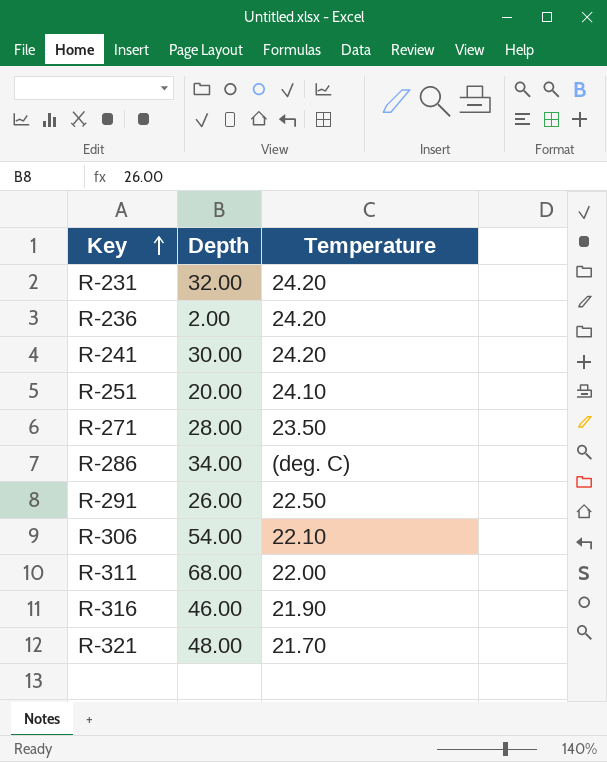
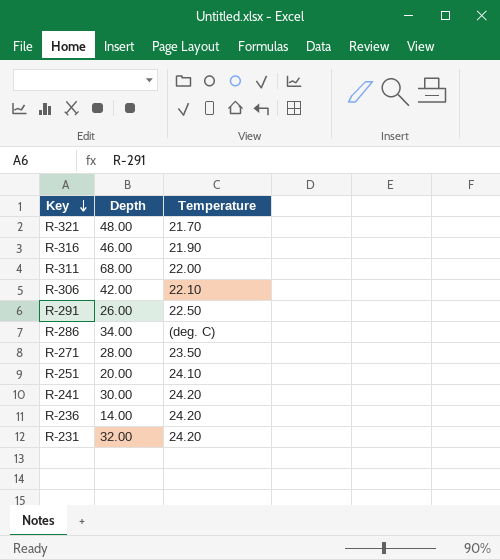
row order: Key ascending -> Key descending
R-306 | Depth: 54.00 -> 42.00
R-236 | Depth: 2.00 -> 14.00

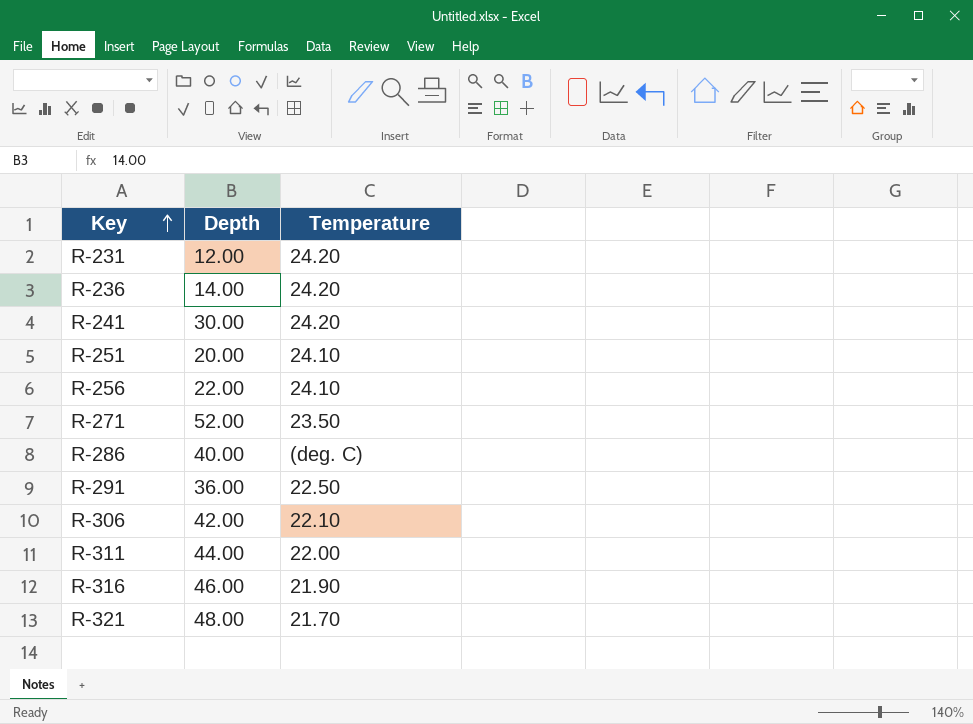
row order: Key descending -> Key ascending
R-231 | Depth: 32.00 -> 12.00
row R-256: none -> 22.00 | 24.10
R-271 | Depth: 28.00 -> 52.00
R-286 | Depth: 34.00 -> 40.00
R-291 | Depth: 26.00 -> 36.00
R-311 | Depth: 68.00 -> 44.00

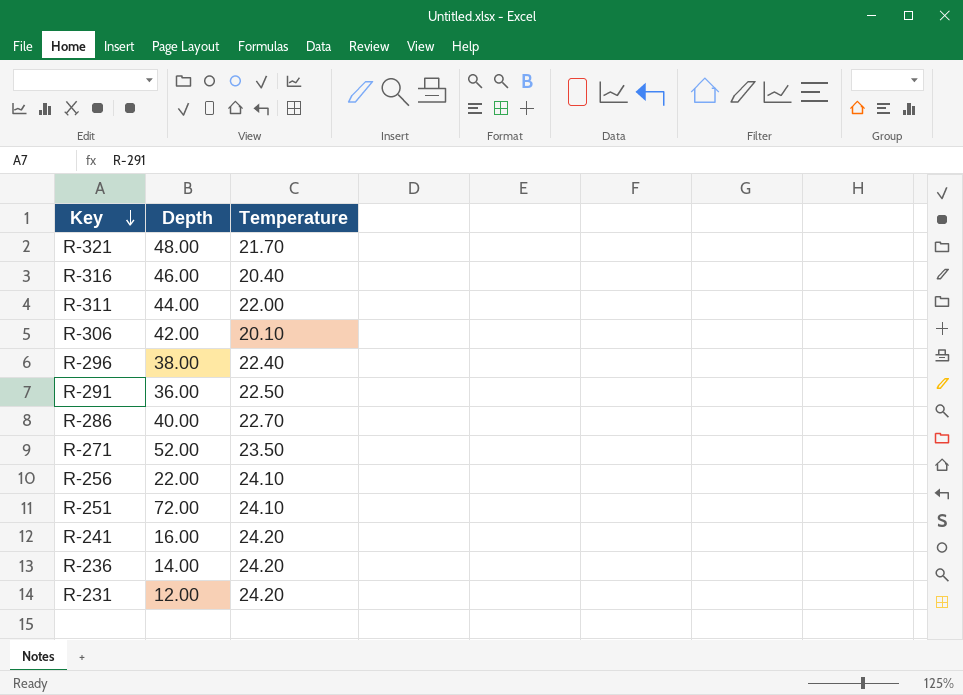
row order: Key ascending -> Key descending
R-316 | Temperature: 21.90 -> 20.40
R-306 | Temperature: 22.10 -> 20.10
row R-296: none -> 38.00 | 22.40
R-286 | Temperature: (deg. C) -> 22.70
R-251 | Depth: 20.00 -> 72.00
R-241 | Depth: 30.00 -> 16.00

